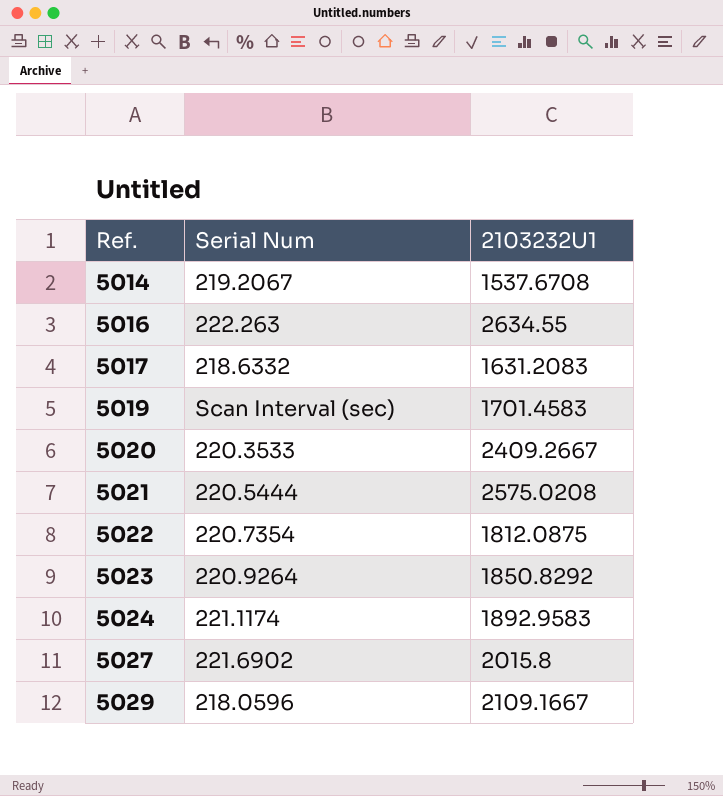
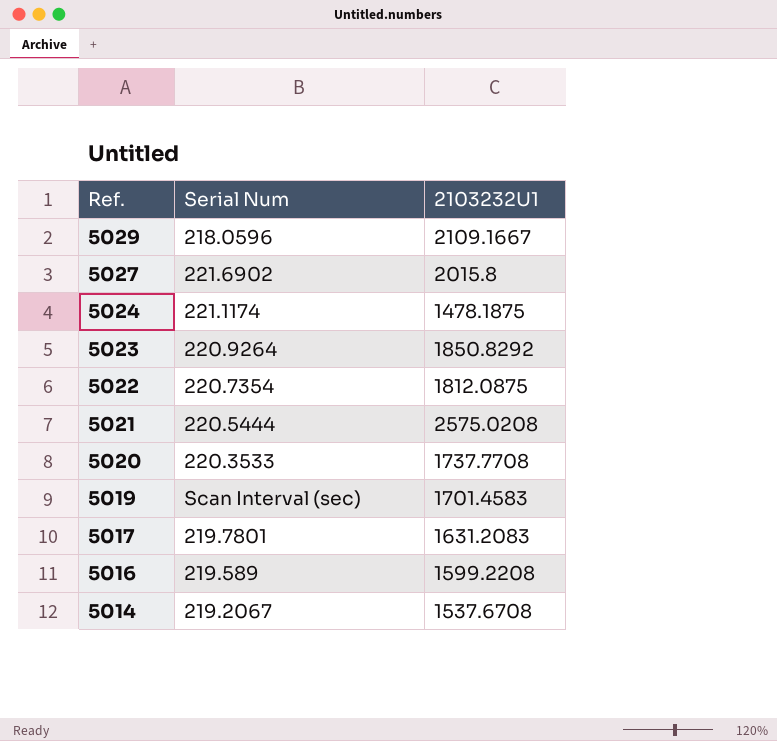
row order: Ref. ascending -> Ref. descending
5024 | 2103232U1: 1892.9583 -> 1478.1875
5020 | 2103232U1: 2409.2667 -> 1737.7708
5017 | Serial Num: 218.6332 -> 219.7801
5016 | Serial Num: 222.263 -> 219.589
5016 | 2103232U1: 2634.55 -> 1599.2208

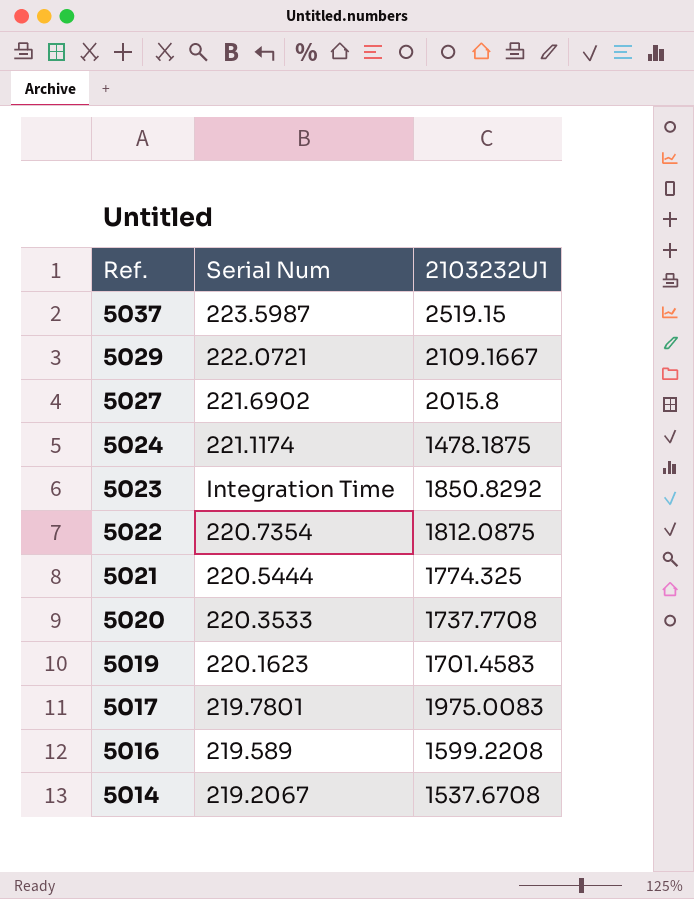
row 5037: none -> 223.5987 | 2519.15
5029 | Serial Num: 218.0596 -> 222.0721
5023 | Serial Num: 220.9264 -> Integration Time
5021 | 2103232U1: 2575.0208 -> 1774.325
5019 | Serial Num: Scan Interval (sec) -> 220.1623
5017 | 2103232U1: 1631.2083 -> 1975.0083

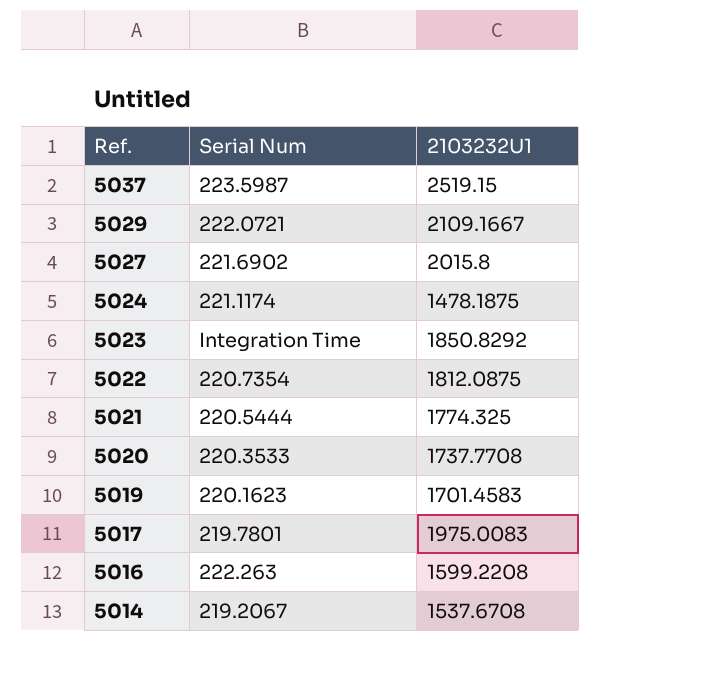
5016 | Serial Num: 219.589 -> 222.263

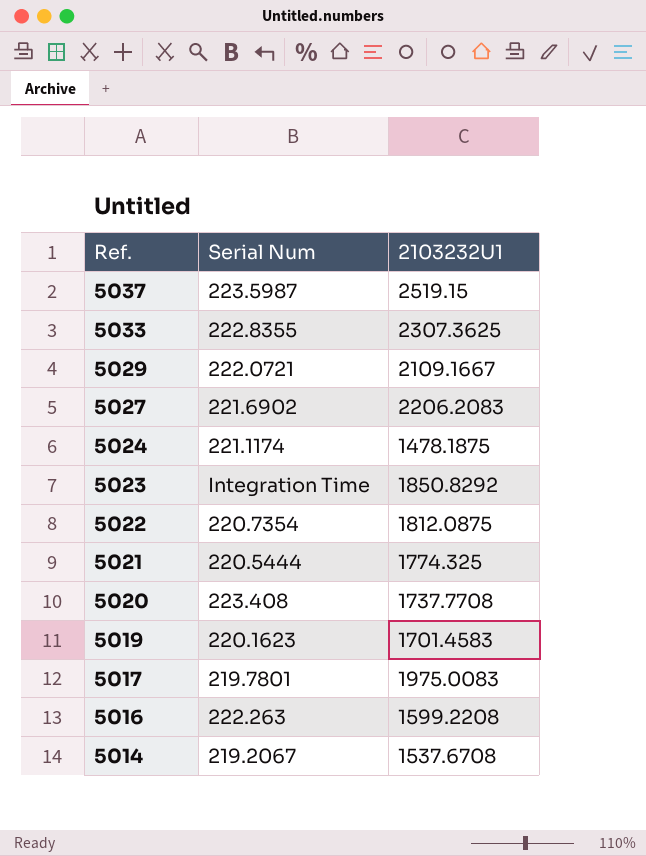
row 5033: none -> 222.8355 | 2307.3625
5027 | 2103232U1: 2015.8 -> 2206.2083
5020 | Serial Num: 220.3533 -> 223.408

